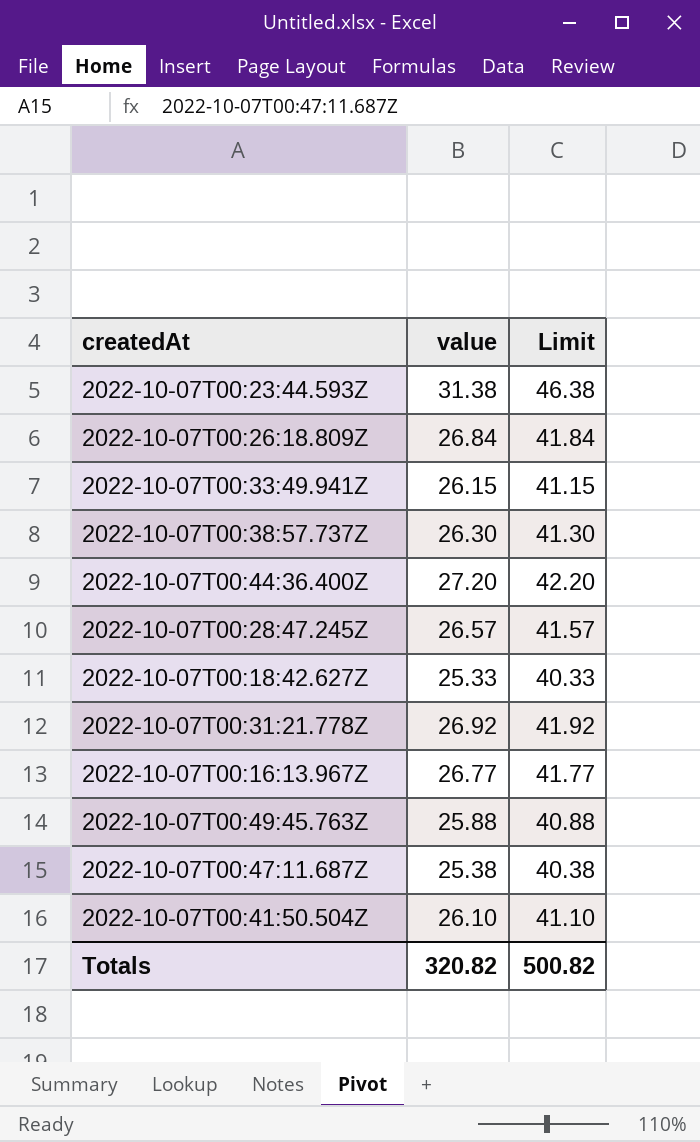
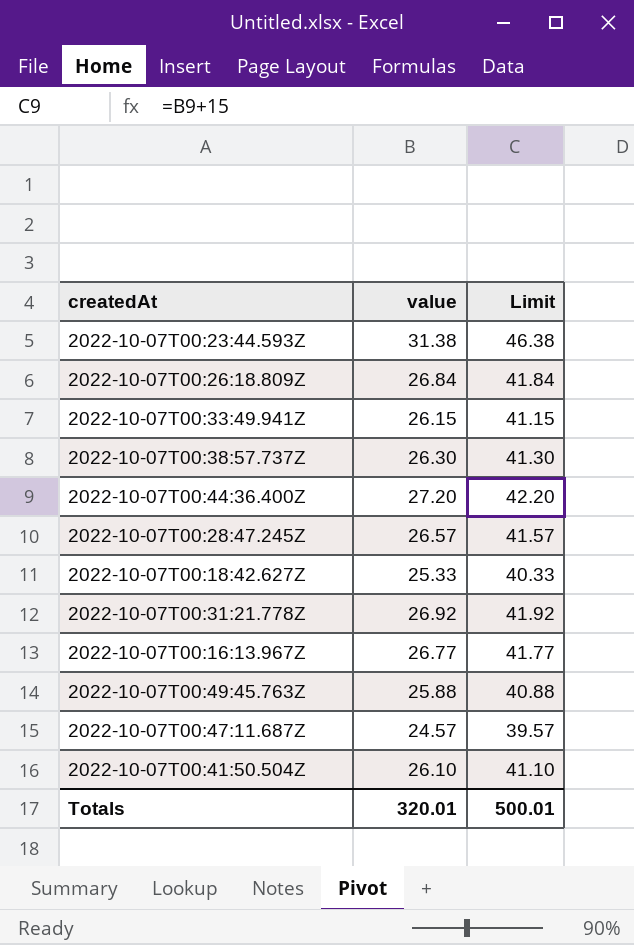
2022-10-07T00:47:11.687Z | value: 25.38 -> 24.57
2022-10-07T00:47:11.687Z | Limit: 40.38 -> 39.57
Totals | value: 320.82 -> 320.01
Totals | Limit: 500.82 -> 500.01

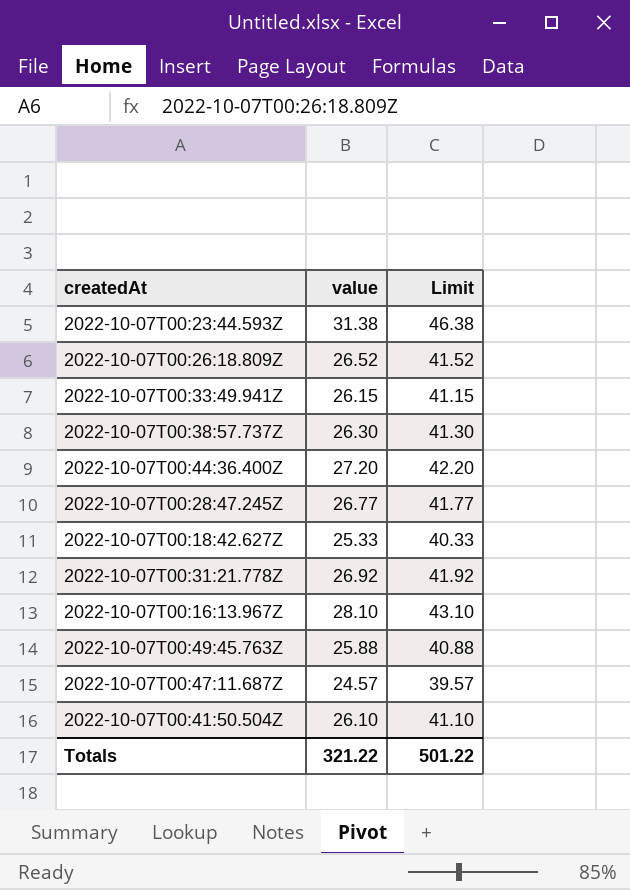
2022-10-07T00:26:18.809Z | value: 26.84 -> 26.52
2022-10-07T00:26:18.809Z | Limit: 41.84 -> 41.52
2022-10-07T00:28:47.245Z | value: 26.57 -> 26.77
2022-10-07T00:28:47.245Z | Limit: 41.57 -> 41.77
2022-10-07T00:16:13.967Z | value: 26.77 -> 28.10
2022-10-07T00:16:13.967Z | Limit: 41.77 -> 43.10
Totals | value: 320.01 -> 321.22
Totals | Limit: 500.01 -> 501.22

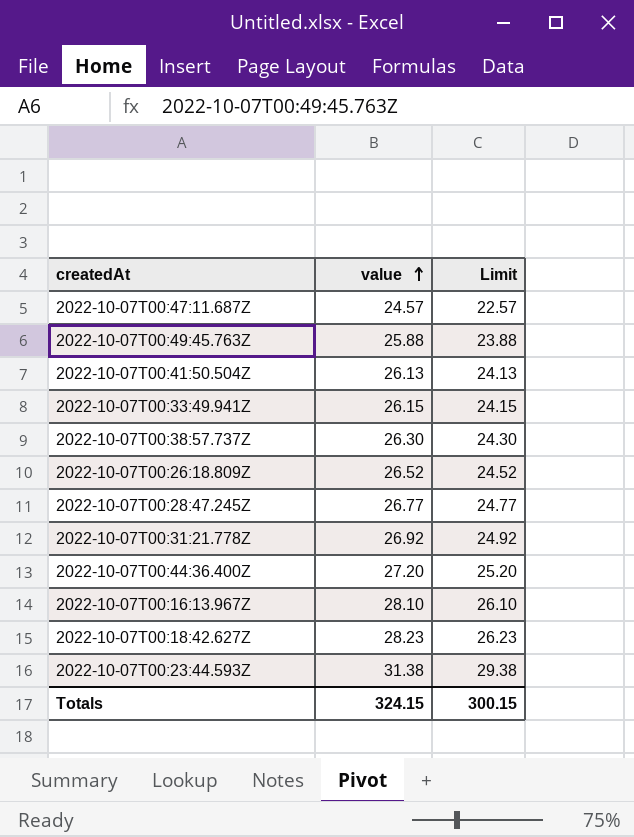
row order: none -> value ascending
column Limit | formula: [value] + 15 -> [value] - 2
2022-10-07T00:41:50.504Z | value: 26.10 -> 26.13
2022-10-07T00:18:42.627Z | value: 25.33 -> 28.23
Totals | value: 321.22 -> 324.15
Totals | Limit: 501.22 -> 300.15

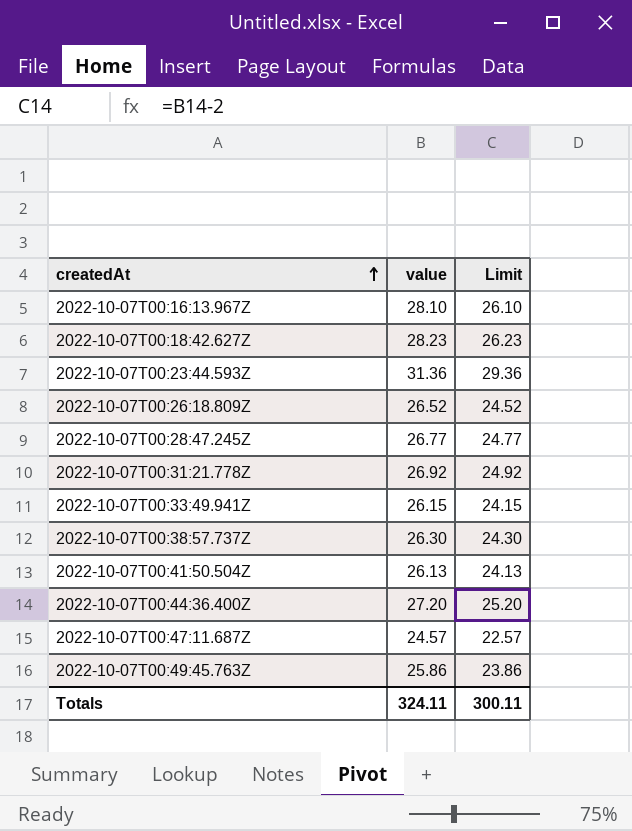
row order: value ascending -> createdAt ascending
2022-10-07T00:23:44.593Z | value: 31.38 -> 31.36
2022-10-07T00:23:44.593Z | Limit: 29.38 -> 29.36
2022-10-07T00:49:45.763Z | value: 25.88 -> 25.86
2022-10-07T00:49:45.763Z | Limit: 23.88 -> 23.86
Totals | value: 324.15 -> 324.11
Totals | Limit: 300.15 -> 300.11

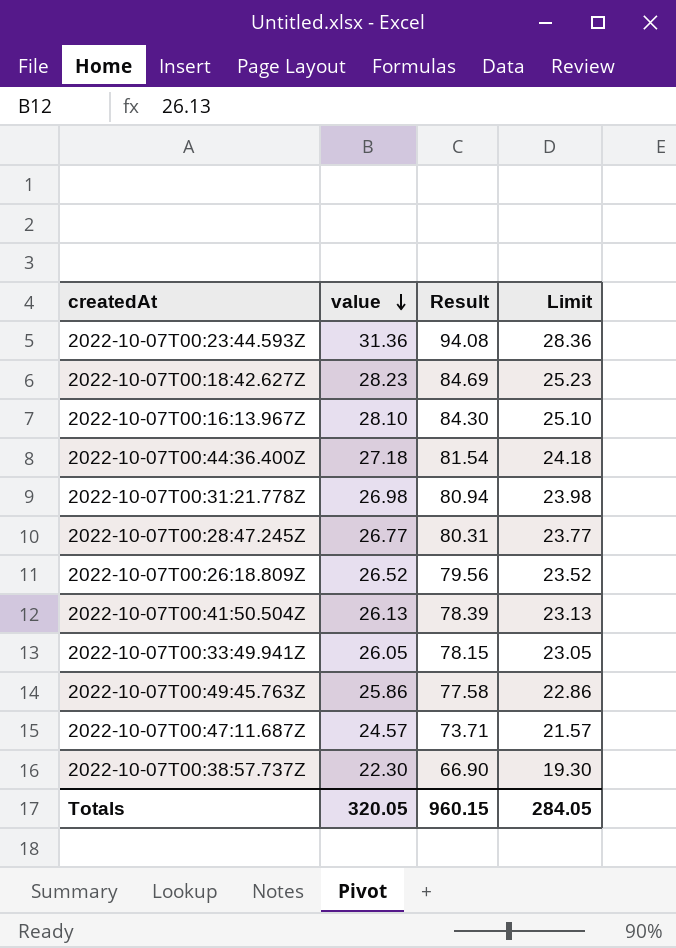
row order: createdAt ascending -> value descending
column Result | formula: none -> [value] * 3
column Limit | formula: [value] - 2 -> [value] - 3
2022-10-07T00:44:36.400Z | value: 27.20 -> 27.18
2022-10-07T00:31:21.778Z | value: 26.92 -> 26.98
2022-10-07T00:33:49.941Z | value: 26.15 -> 26.05
2022-10-07T00:38:57.737Z | value: 26.30 -> 22.30
Totals | value: 324.11 -> 320.05
Totals | Limit: 300.11 -> 284.05

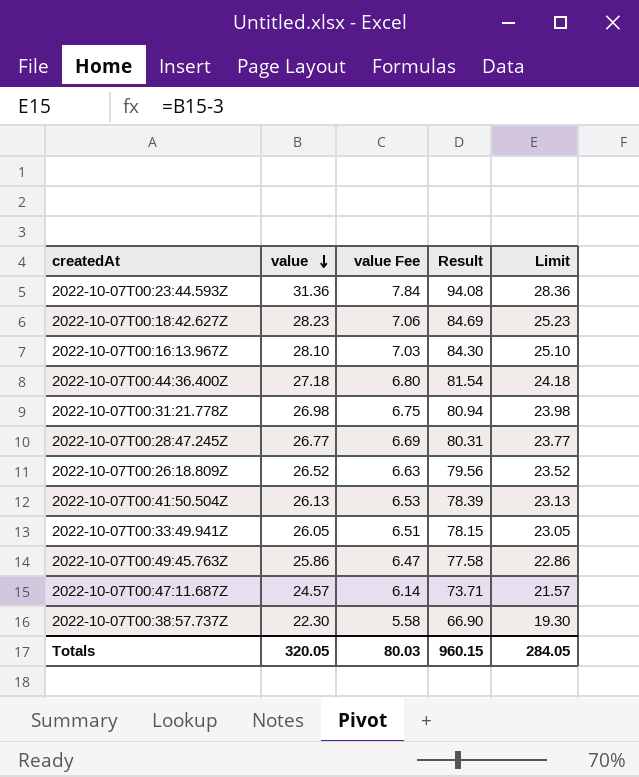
column value Fee | formula: none -> [value] * 0.25

